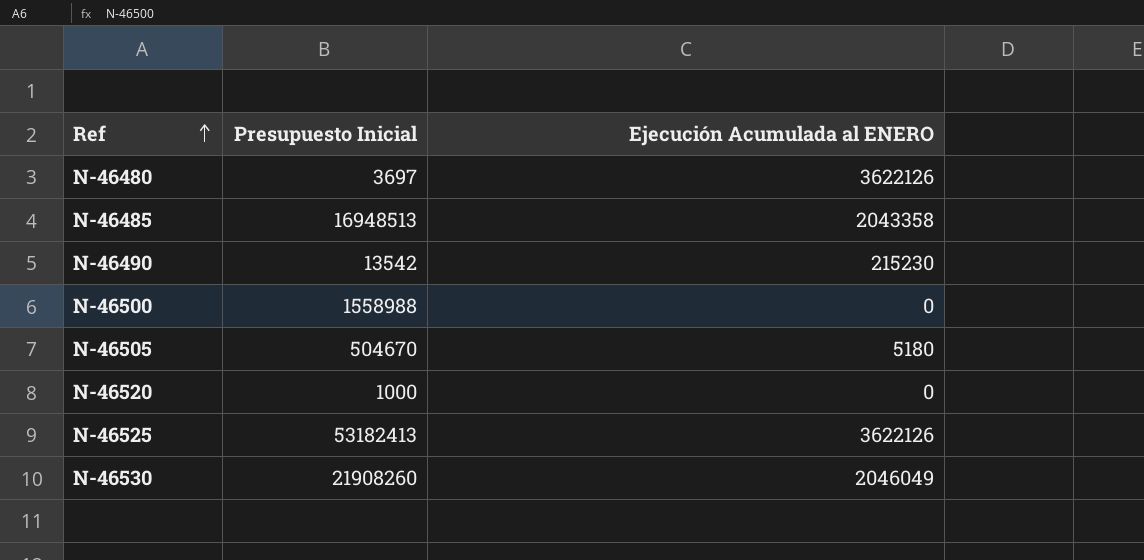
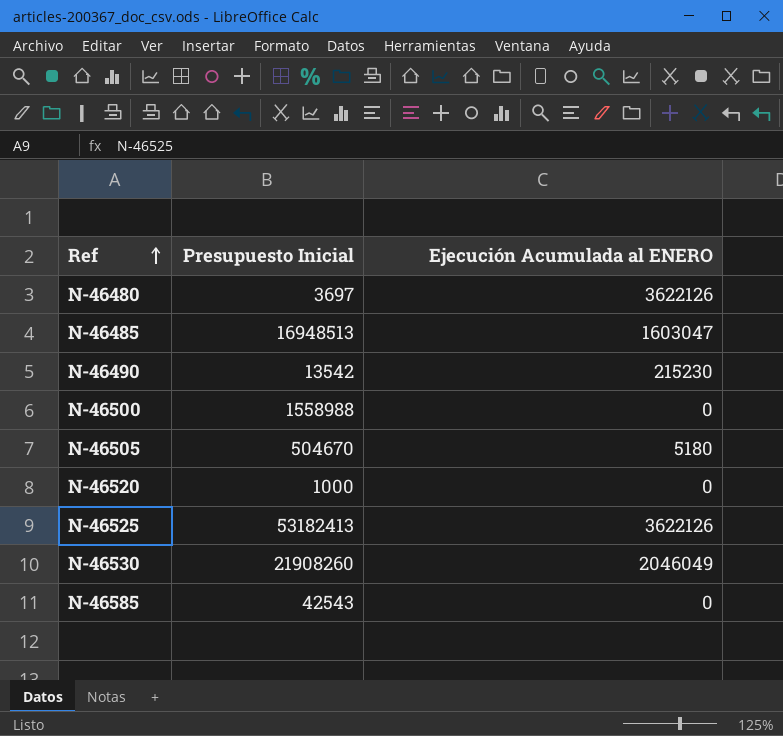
N-46485 | Ejecución Acumulada al ENERO: 2043358 -> 1603047
row N-46585: none -> 42543 | 0

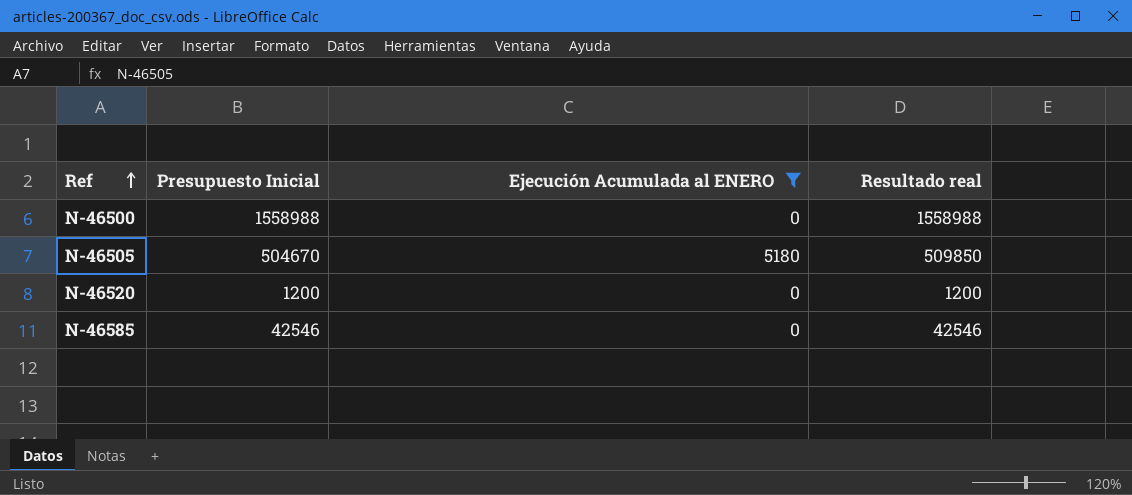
filter: none -> Ejecución Acumulada al ENERO <= 5180
column Resultado real | formula: none -> [Presupuesto Inicial] + [Ejecución Acumulada al ENERO]
N-46520 | Presupuesto Inicial: 1000 -> 1200
N-46585 | Presupuesto Inicial: 42543 -> 42546

